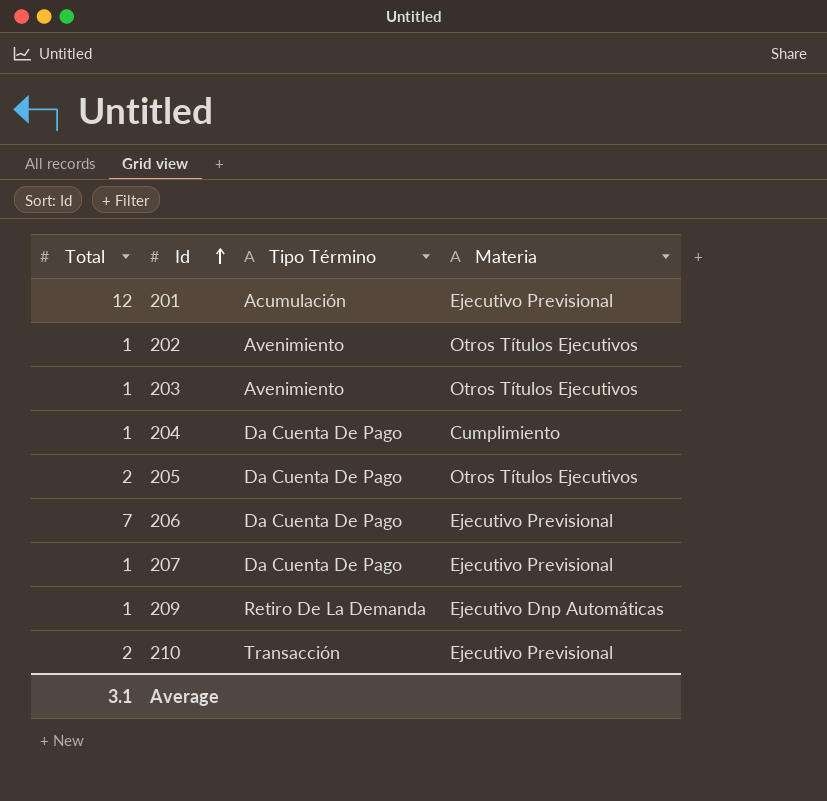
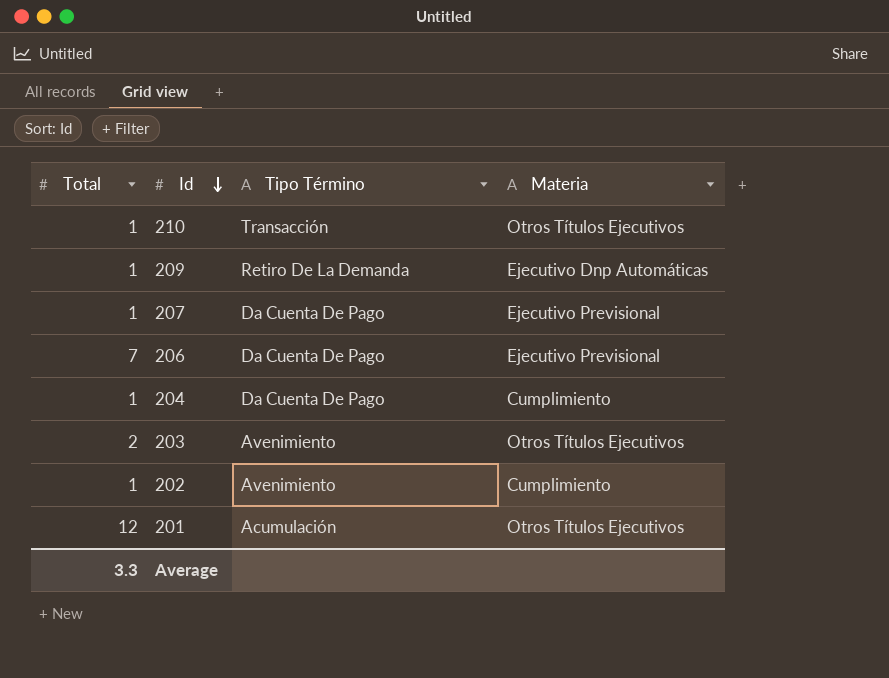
row order: Id ascending -> Id descending
row 205: 2 | Da Cuenta De Pago | Otros Títulos Ejecutivos -> none
210 | Total: 2 -> 1
210 | Materia: Ejecutivo Previsional -> Otros Títulos Ejecutivos
203 | Total: 1 -> 2
202 | Materia: Otros Títulos Ejecutivos -> Cumplimiento
201 | Materia: Ejecutivo Previsional -> Otros Títulos Ejecutivos
Average | Total: 3.1 -> 3.3

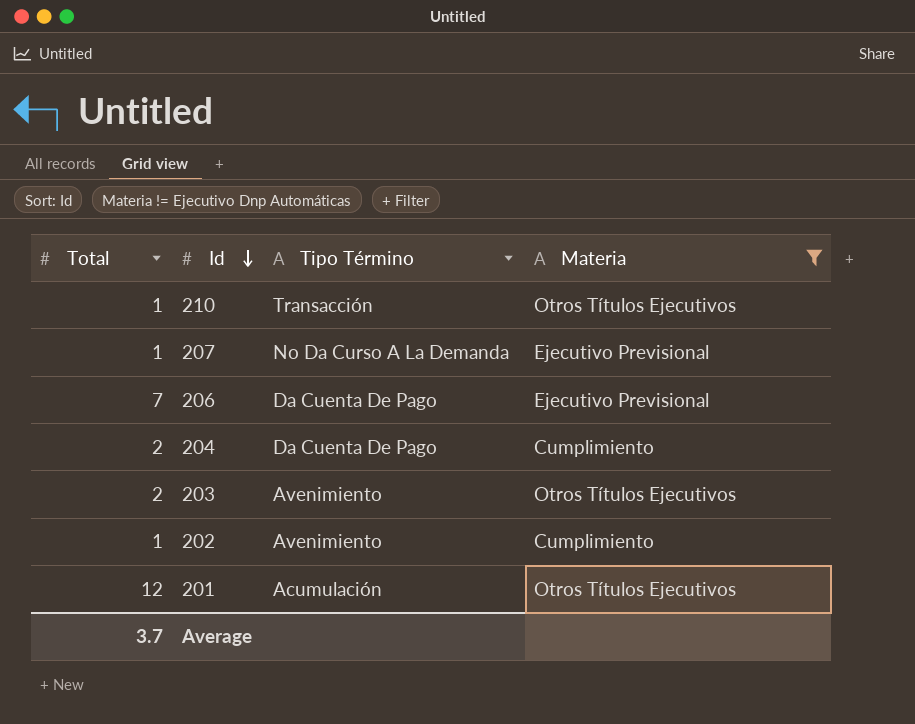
filter: none -> Materia != Ejecutivo Dnp Automáticas
207 | Tipo Término: Da Cuenta De Pago -> No Da Curso A La Demanda
204 | Total: 1 -> 2
Average | Total: 3.3 -> 3.7

